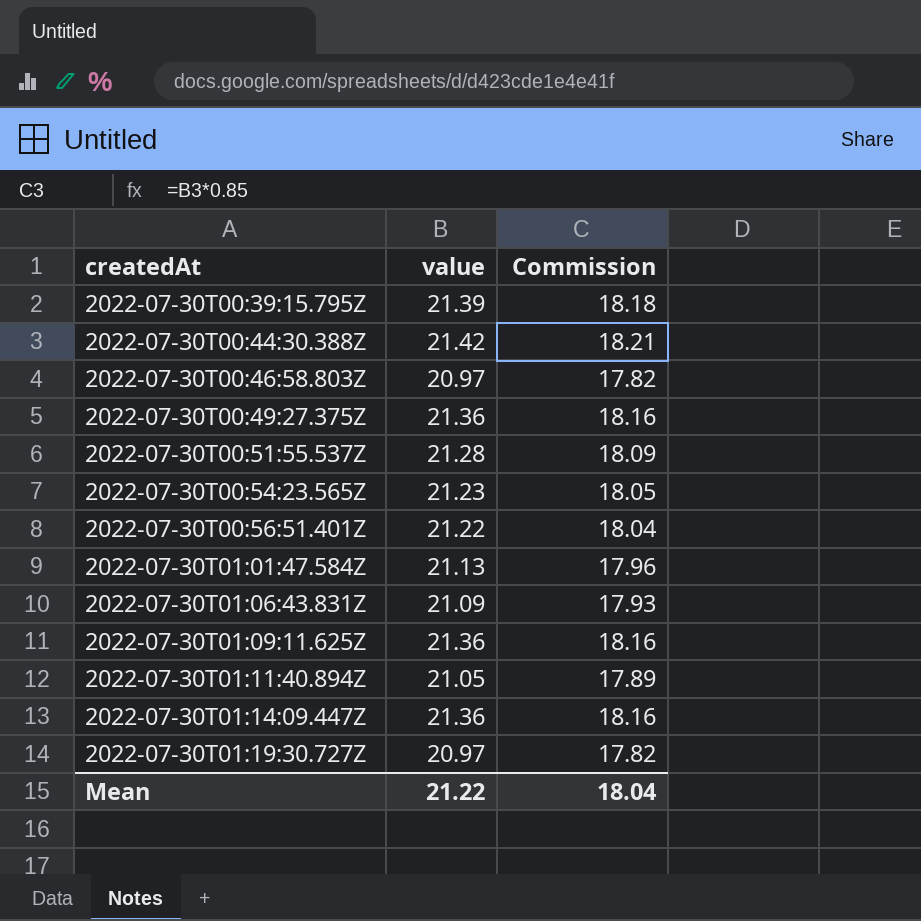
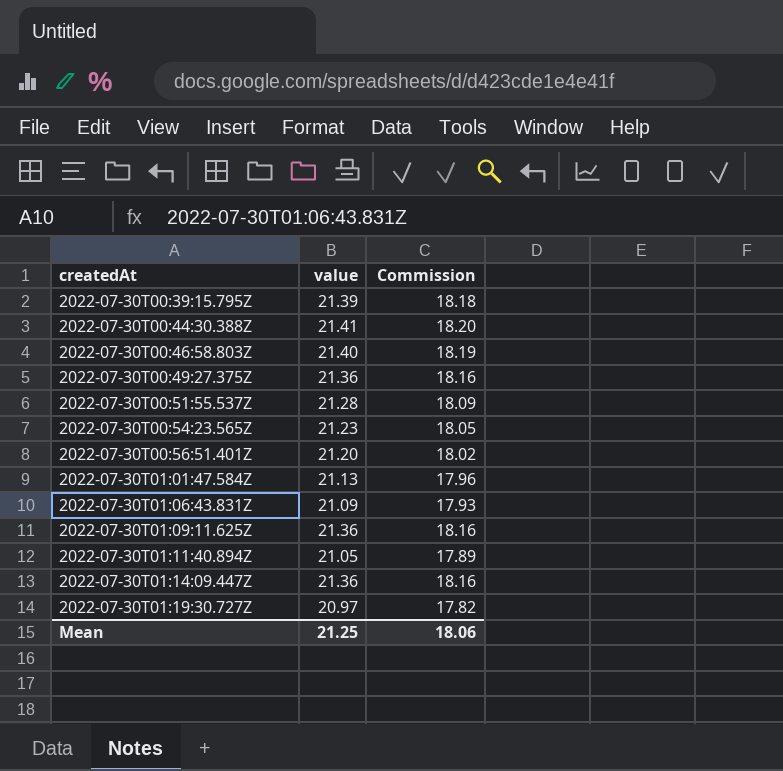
2022-07-30T00:44:30.388Z | value: 21.42 -> 21.41
2022-07-30T00:44:30.388Z | Commission: 18.21 -> 18.20
2022-07-30T00:46:58.803Z | value: 20.97 -> 21.40
2022-07-30T00:46:58.803Z | Commission: 17.82 -> 18.19
2022-07-30T00:56:51.401Z | value: 21.22 -> 21.20
2022-07-30T00:56:51.401Z | Commission: 18.04 -> 18.02
Mean | value: 21.22 -> 21.25
Mean | Commission: 18.04 -> 18.06

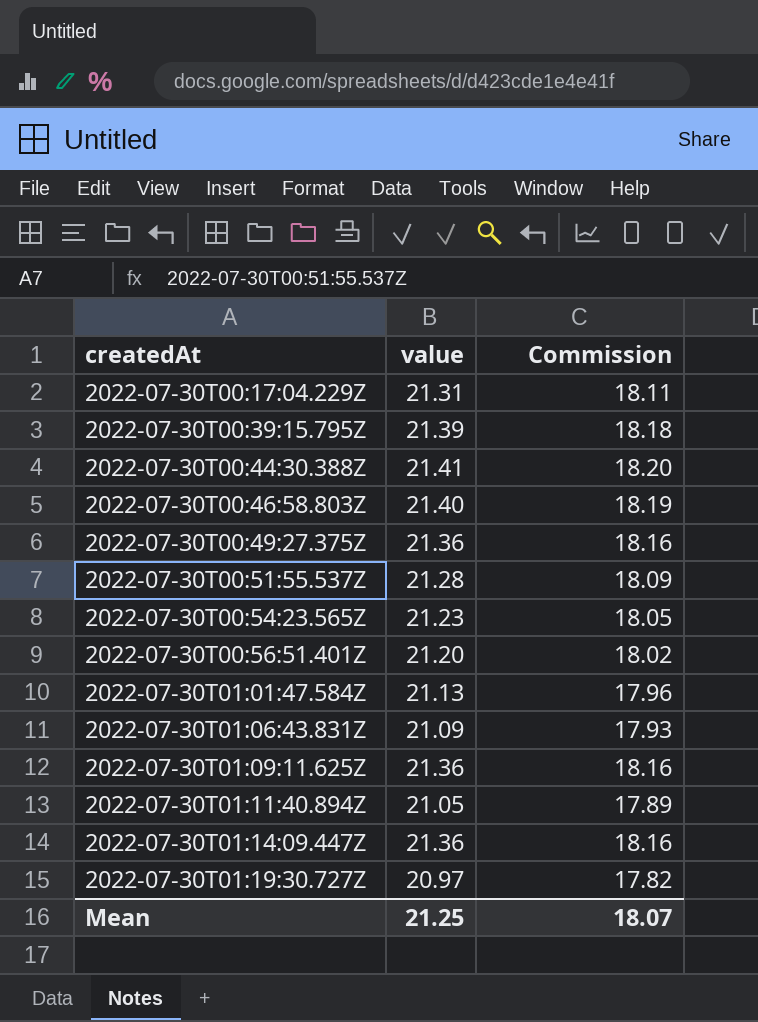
row 2022-07-30T00:17:04.229Z: none -> 21.31 | 18.11
Mean | Commission: 18.06 -> 18.07

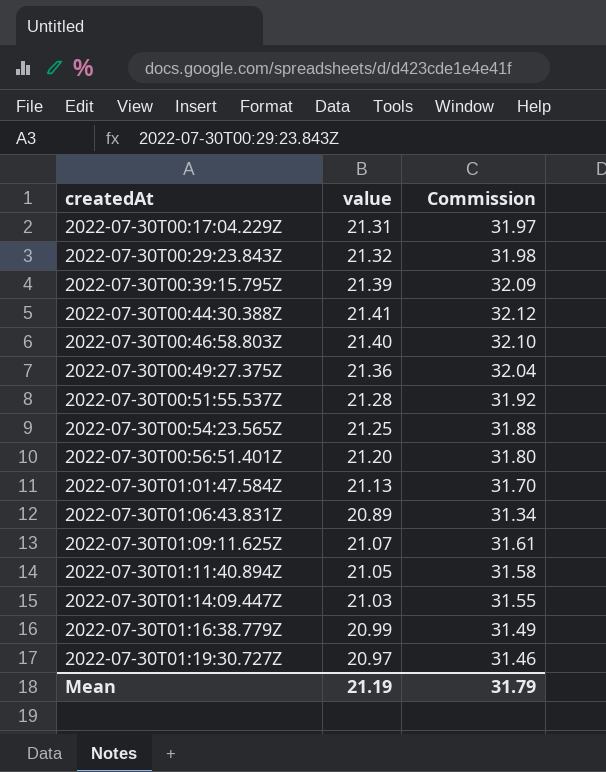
column Commission | formula: [value] * 0.85 -> [value] * 1.5
row 2022-07-30T00:29:23.843Z: none -> 21.32 | 31.98
2022-07-30T00:54:23.565Z | value: 21.23 -> 21.25
2022-07-30T01:06:43.831Z | value: 21.09 -> 20.89
2022-07-30T01:09:11.625Z | value: 21.36 -> 21.07
2022-07-30T01:14:09.447Z | value: 21.36 -> 21.03
row 2022-07-30T01:16:38.779Z: none -> 20.99 | 31.49
Mean | value: 21.25 -> 21.19
Mean | Commission: 18.07 -> 31.79

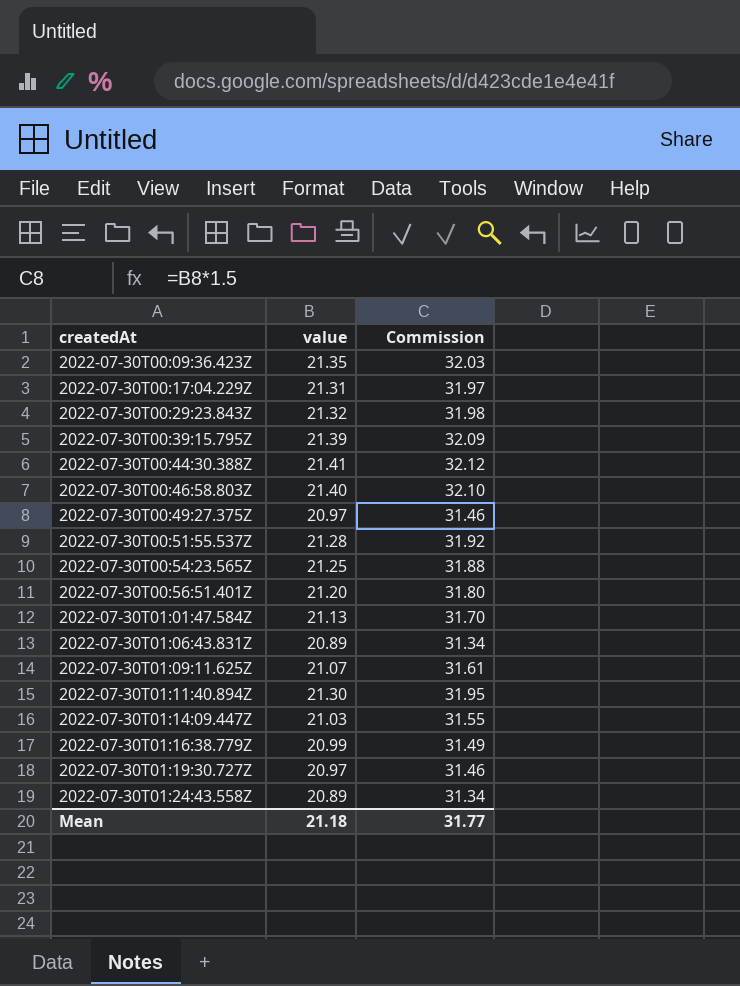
row 2022-07-30T00:09:36.423Z: none -> 21.35 | 32.03
2022-07-30T00:49:27.375Z | value: 21.36 -> 20.97
2022-07-30T00:49:27.375Z | Commission: 32.04 -> 31.46
2022-07-30T01:11:40.894Z | value: 21.05 -> 21.30
2022-07-30T01:11:40.894Z | Commission: 31.58 -> 31.95
row 2022-07-30T01:24:43.558Z: none -> 20.89 | 31.34
Mean | value: 21.19 -> 21.18
Mean | Commission: 31.79 -> 31.77

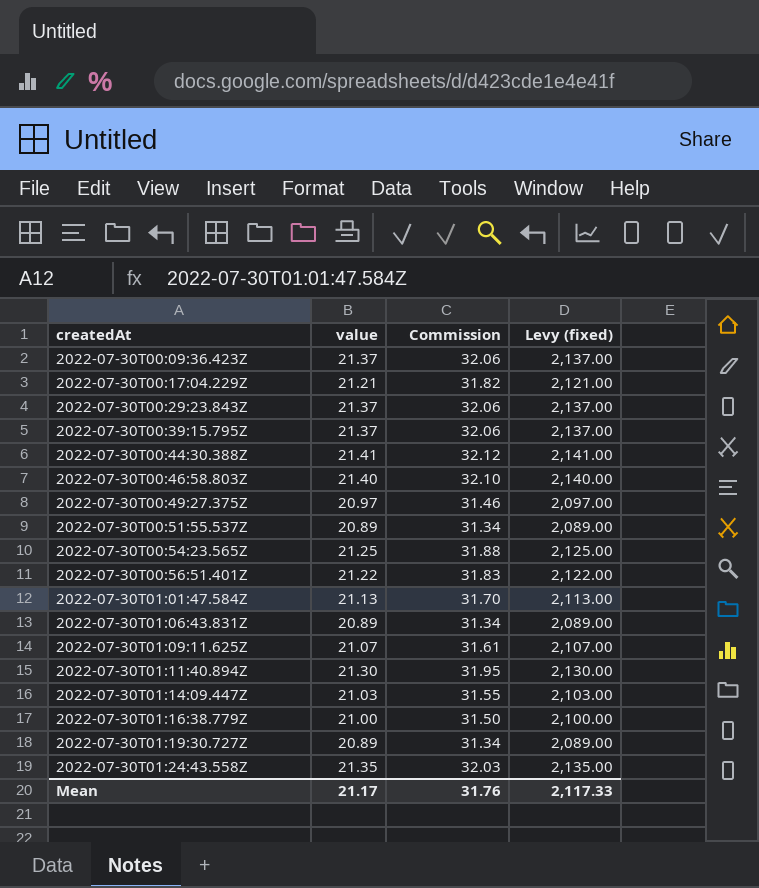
column Levy (fixed) | formula: none -> [value] * 100
2022-07-30T00:09:36.423Z | value: 21.35 -> 21.37
2022-07-30T00:09:36.423Z | Commission: 32.03 -> 32.06
2022-07-30T00:17:04.229Z | value: 21.31 -> 21.21
2022-07-30T00:17:04.229Z | Commission: 31.97 -> 31.82
2022-07-30T00:29:23.843Z | value: 21.32 -> 21.37
2022-07-30T00:29:23.843Z | Commission: 31.98 -> 32.06
2022-07-30T00:39:15.795Z | value: 21.39 -> 21.37
2022-07-30T00:39:15.795Z | Commission: 32.09 -> 32.06
2022-07-30T00:51:55.537Z | value: 21.28 -> 20.89
2022-07-30T00:51:55.537Z | Commission: 31.92 -> 31.34
2022-07-30T00:56:51.401Z | value: 21.20 -> 21.22
2022-07-30T00:56:51.401Z | Commission: 31.80 -> 31.83
2022-07-30T01:16:38.779Z | value: 20.99 -> 21.00
2022-07-30T01:16:38.779Z | Commission: 31.49 -> 31.50
2022-07-30T01:19:30.727Z | value: 20.97 -> 20.89
2022-07-30T01:19:30.727Z | Commission: 31.46 -> 31.34
2022-07-30T01:24:43.558Z | value: 20.89 -> 21.35
2022-07-30T01:24:43.558Z | Commission: 31.34 -> 32.03
Mean | value: 21.18 -> 21.17
Mean | Commission: 31.77 -> 31.76

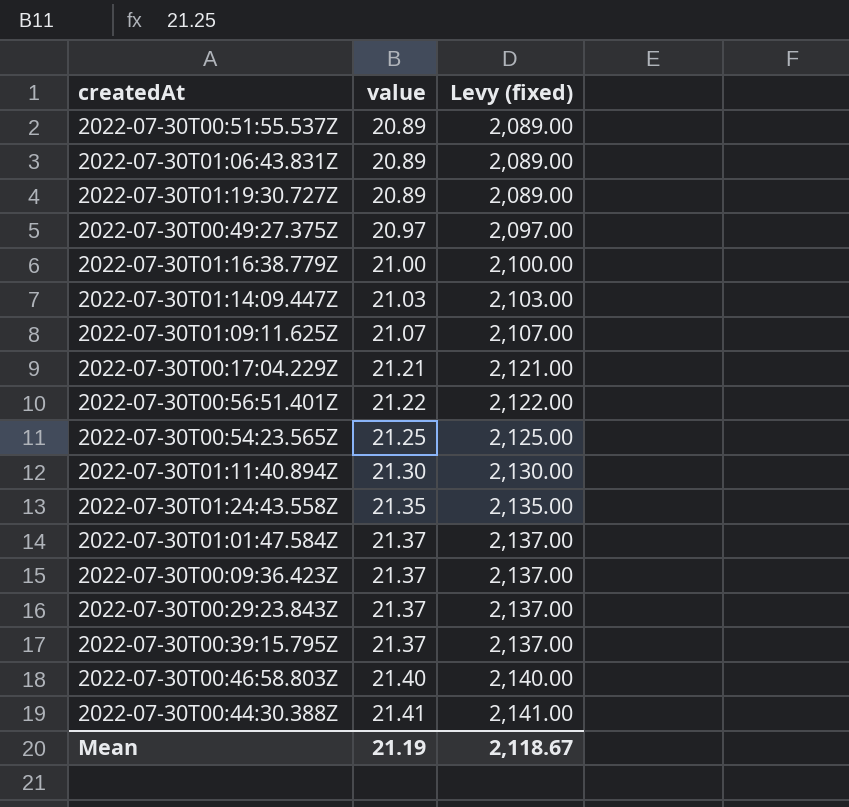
row order: createdAt ascending -> value ascending
column Commission | formula: [value] * 1.5 -> none
2022-07-30T01:01:47.584Z | value: 21.13 -> 21.37
2022-07-30T01:01:47.584Z | Levy (fixed): 2,113.00 -> 2,137.00
Mean | value: 21.17 -> 21.19
Mean | Levy (fixed): 2,117.33 -> 2,118.67

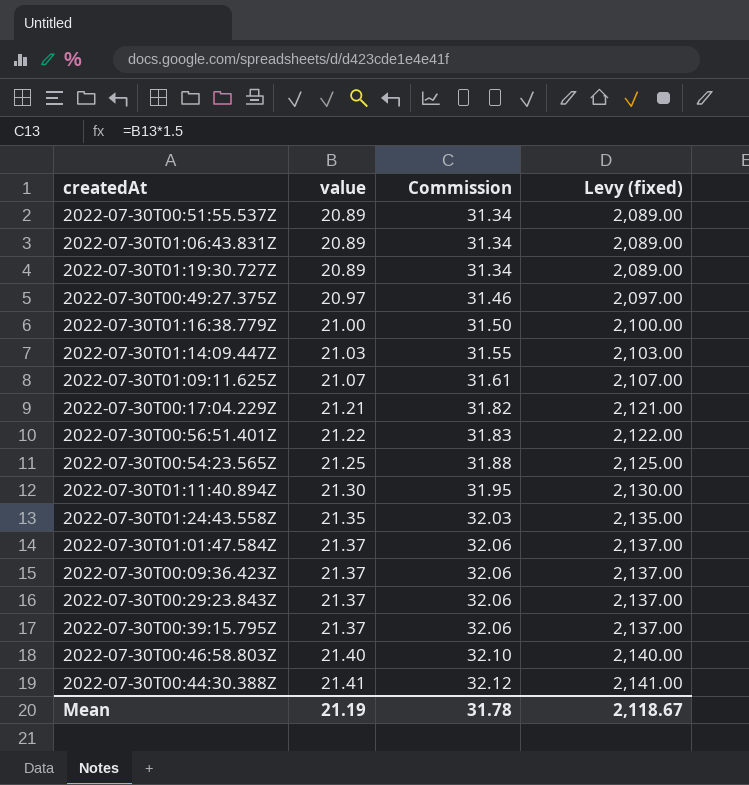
column Commission | formula: none -> [value] * 1.5

